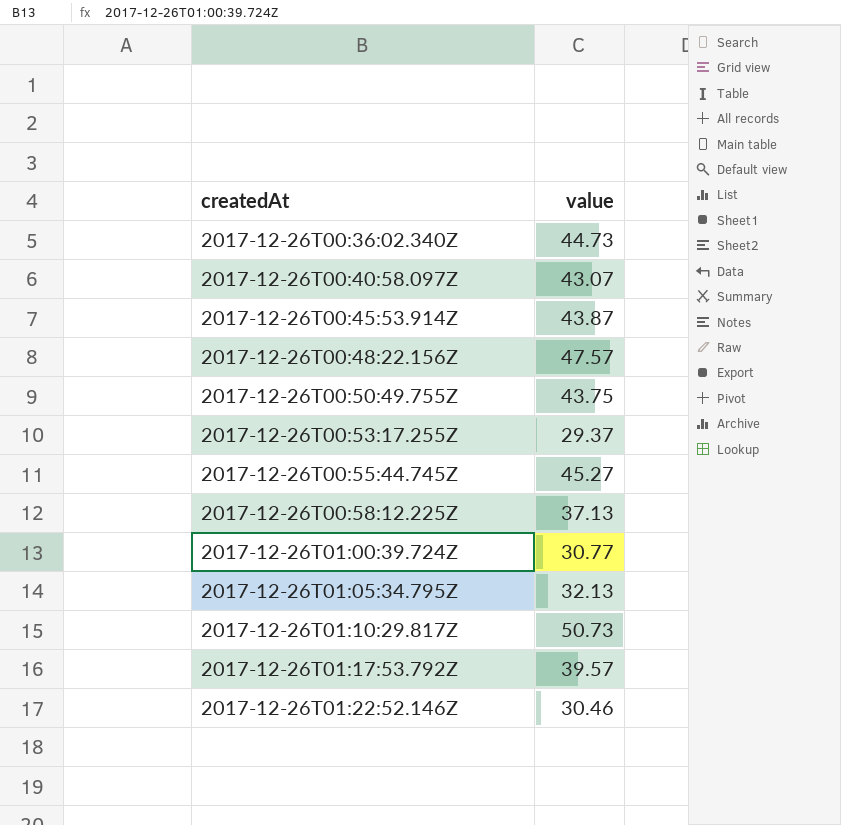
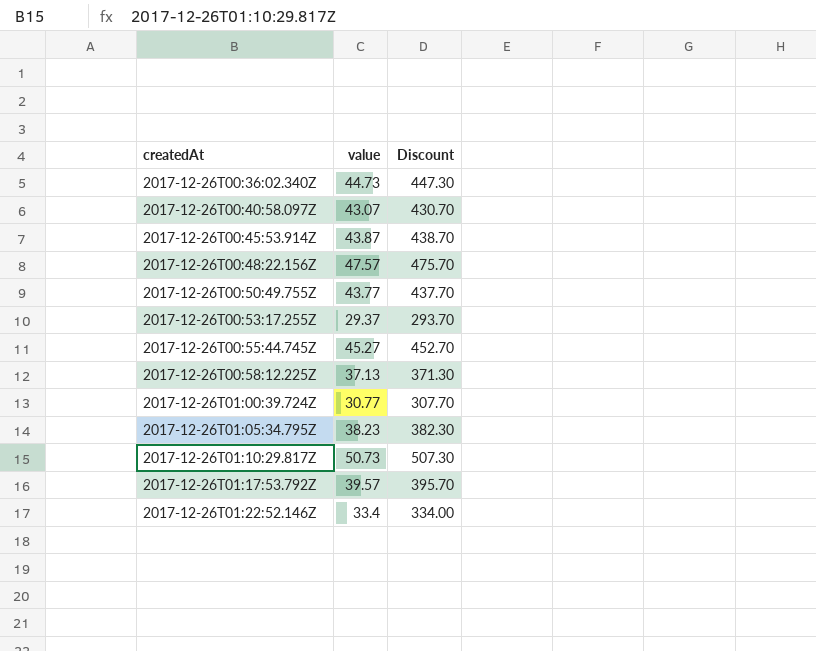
column Discount | formula: none -> [value] * 10
2017-12-26T00:50:49.755Z | value: 43.75 -> 43.77
2017-12-26T01:05:34.795Z | value: 32.13 -> 38.23
2017-12-26T01:22:52.146Z | value: 30.46 -> 33.4

